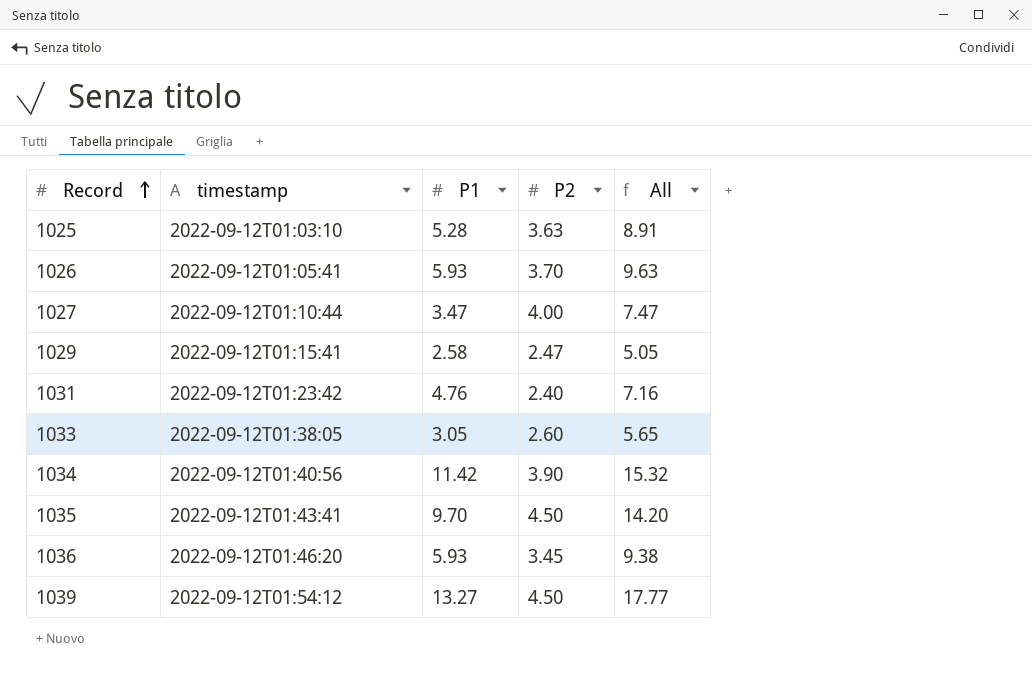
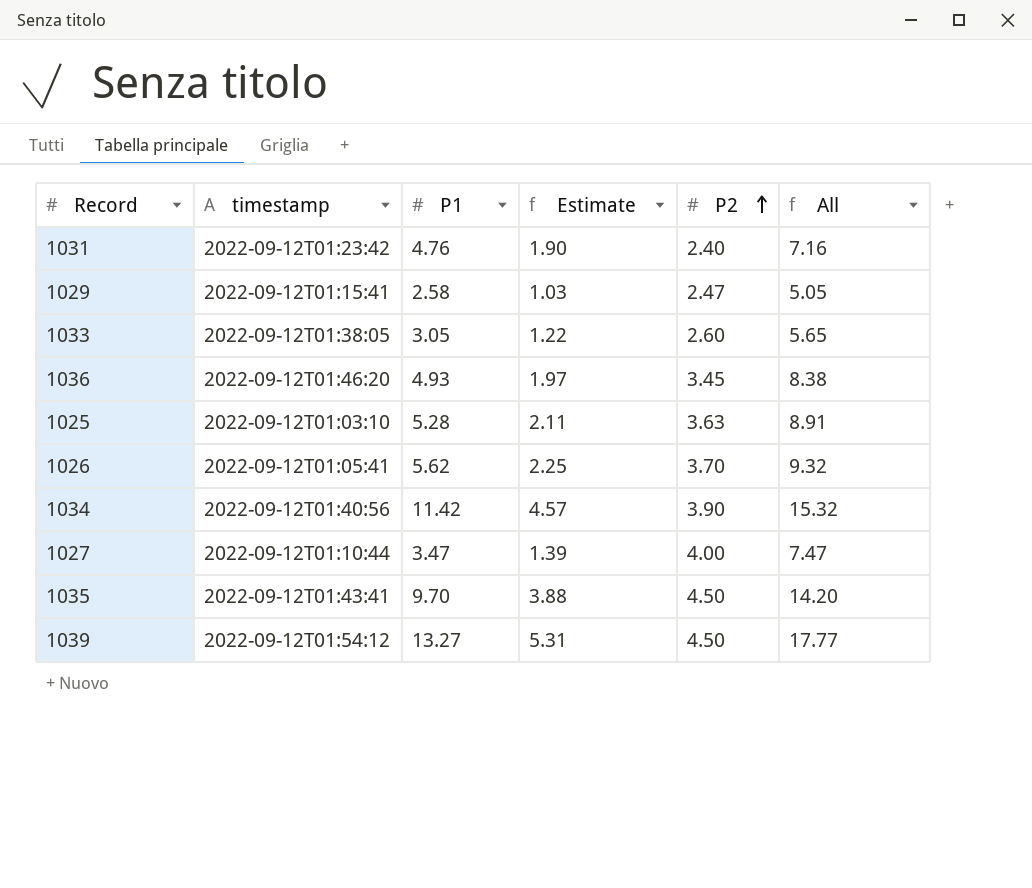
row order: Record ascending -> P2 ascending
column Estimate | formula: none -> [P1] * 0.4
1036 | P1: 5.93 -> 4.93
1036 | All: 9.38 -> 8.38
1026 | P1: 5.93 -> 5.62
1026 | All: 9.63 -> 9.32

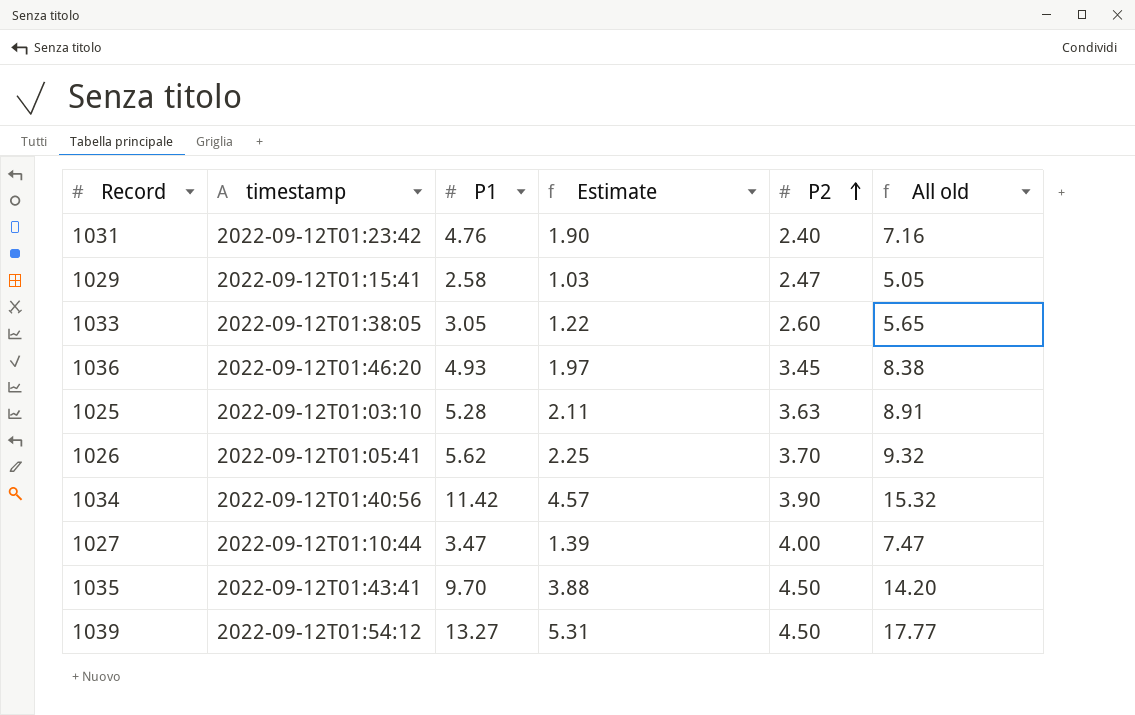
column name: All -> All old

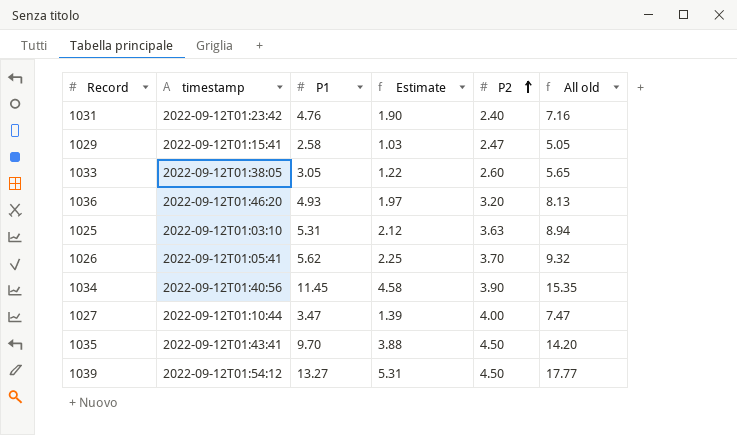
1036 | P2: 3.45 -> 3.20
1036 | All old: 8.38 -> 8.13
1025 | P1: 5.28 -> 5.31
1025 | Estimate: 2.11 -> 2.12
1025 | All old: 8.91 -> 8.94
1034 | P1: 11.42 -> 11.45
1034 | Estimate: 4.57 -> 4.58
1034 | All old: 15.32 -> 15.35

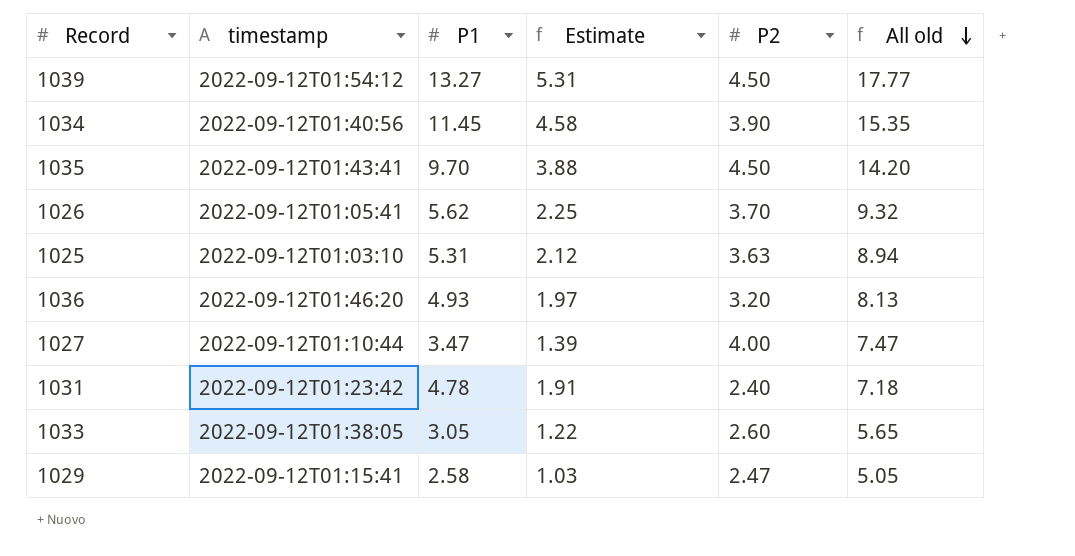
row order: P2 ascending -> All old descending
1031 | P1: 4.76 -> 4.78
1031 | Estimate: 1.90 -> 1.91
1031 | All old: 7.16 -> 7.18

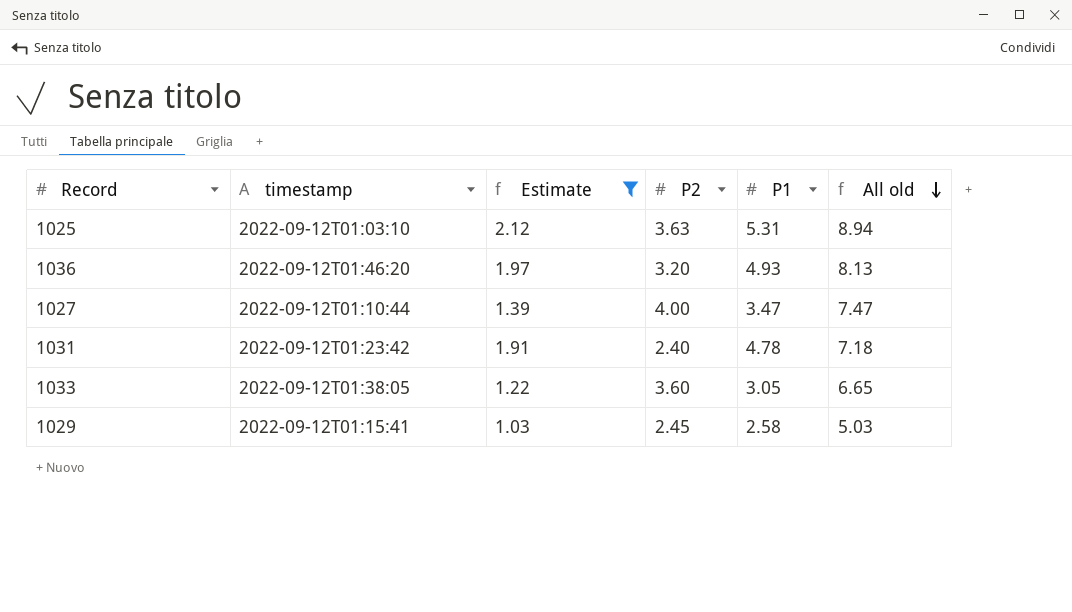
filter: none -> Estimate <= 2.12
column P1 | position: 3 -> 5
1033 | P2: 2.60 -> 3.60
1033 | All old: 5.65 -> 6.65
1029 | P2: 2.47 -> 2.45
1029 | All old: 5.05 -> 5.03

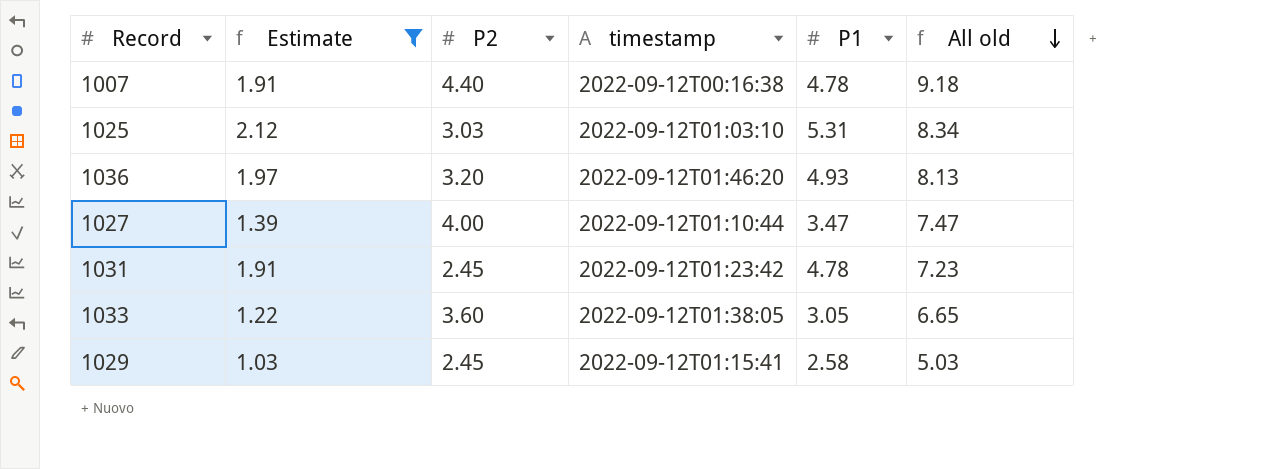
column timestamp | position: 2 -> 4
row 1007: none -> 1.91 | 4.40 | 2022-09-12T00:16:38 | 4.78 | 9.18
1025 | P2: 3.63 -> 3.03
1025 | All old: 8.94 -> 8.34
1031 | P2: 2.40 -> 2.45
1031 | All old: 7.18 -> 7.23

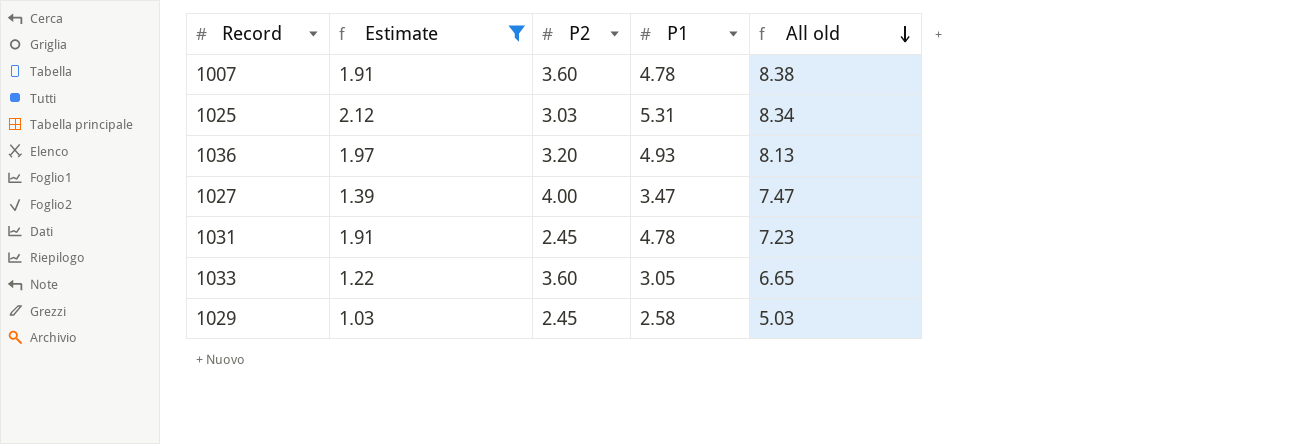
column timestamp | position: 4 -> none
1007 | P2: 4.40 -> 3.60
1007 | All old: 9.18 -> 8.38

